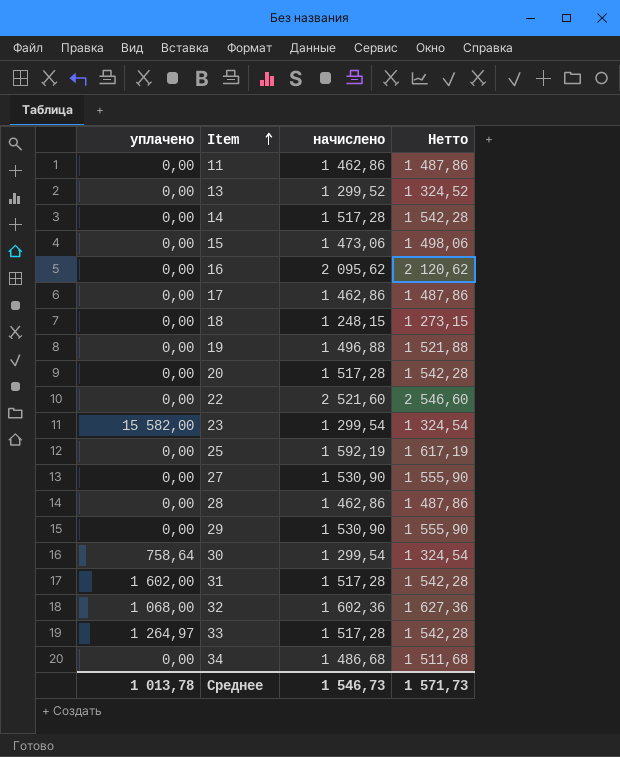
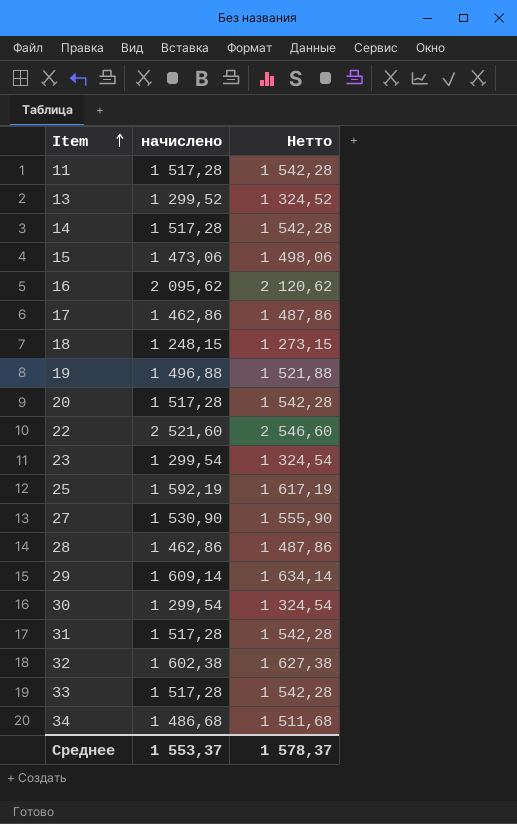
column уплачено | position: 1 -> none
11 | начислено: 1 462,86 -> 1 517,28
11 | Нетто: 1 487,86 -> 1 542,28
29 | начислено: 1 530,90 -> 1 609,14
29 | Нетто: 1 555,90 -> 1 634,14
32 | начислено: 1 602,36 -> 1 602,38
32 | Нетто: 1 627,36 -> 1 627,38
Среднее | начислено: 1 546,73 -> 1 553,37
Среднее | Нетто: 1 571,73 -> 1 578,37

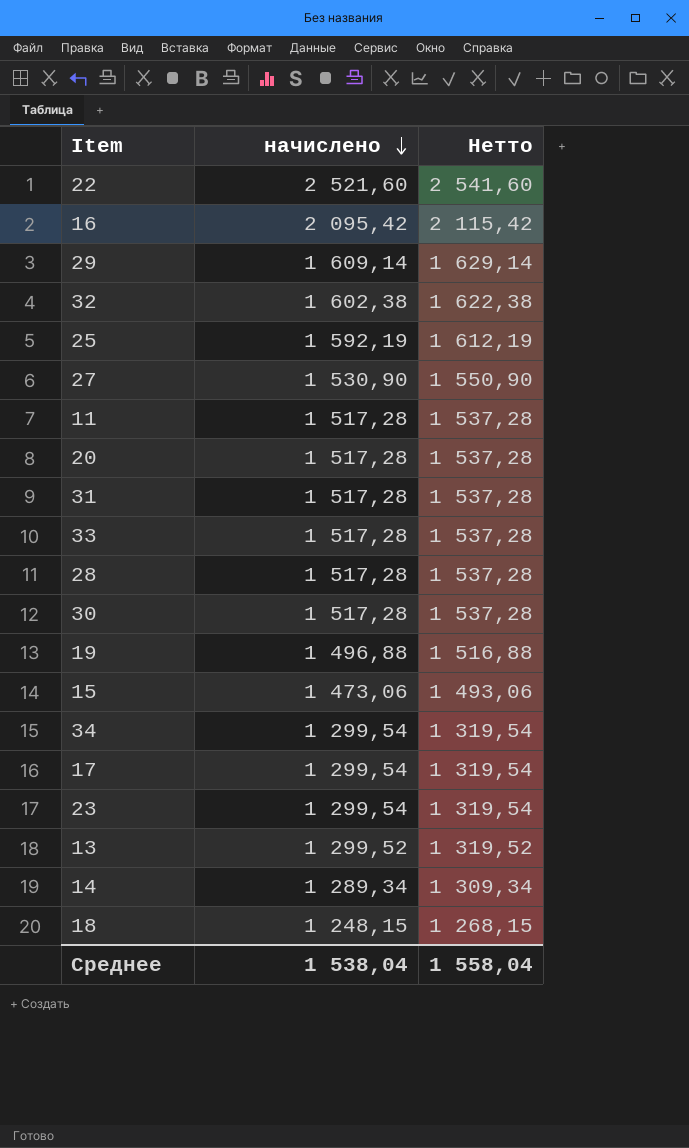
row order: Item ascending -> начислено descending
column Нетто | formula: [начислено] + 25 -> [начислено] + 20
16 | начислено: 2 095,62 -> 2 095,42
28 | начислено: 1 462,86 -> 1 517,28
30 | начислено: 1 299,54 -> 1 517,28
34 | начислено: 1 486,68 -> 1 299,54
17 | начислено: 1 462,86 -> 1 299,54
14 | начислено: 1 517,28 -> 1 289,34
Среднее | начислено: 1 553,37 -> 1 538,04
Среднее | Нетто: 1 578,37 -> 1 558,04

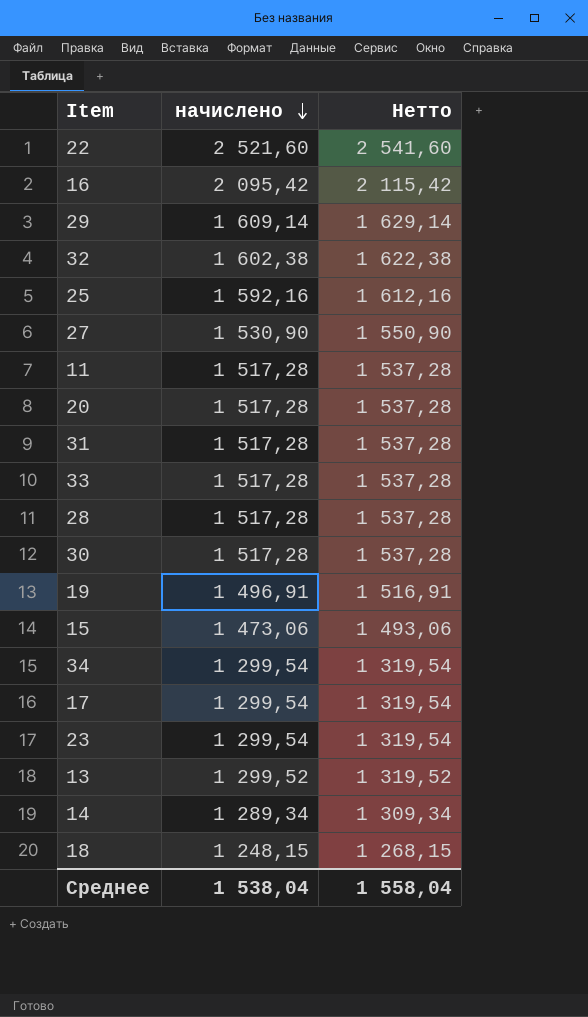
25 | начислено: 1 592,19 -> 1 592,16
25 | Нетто: 1 612,19 -> 1 612,16
19 | начислено: 1 496,88 -> 1 496,91
19 | Нетто: 1 516,88 -> 1 516,91

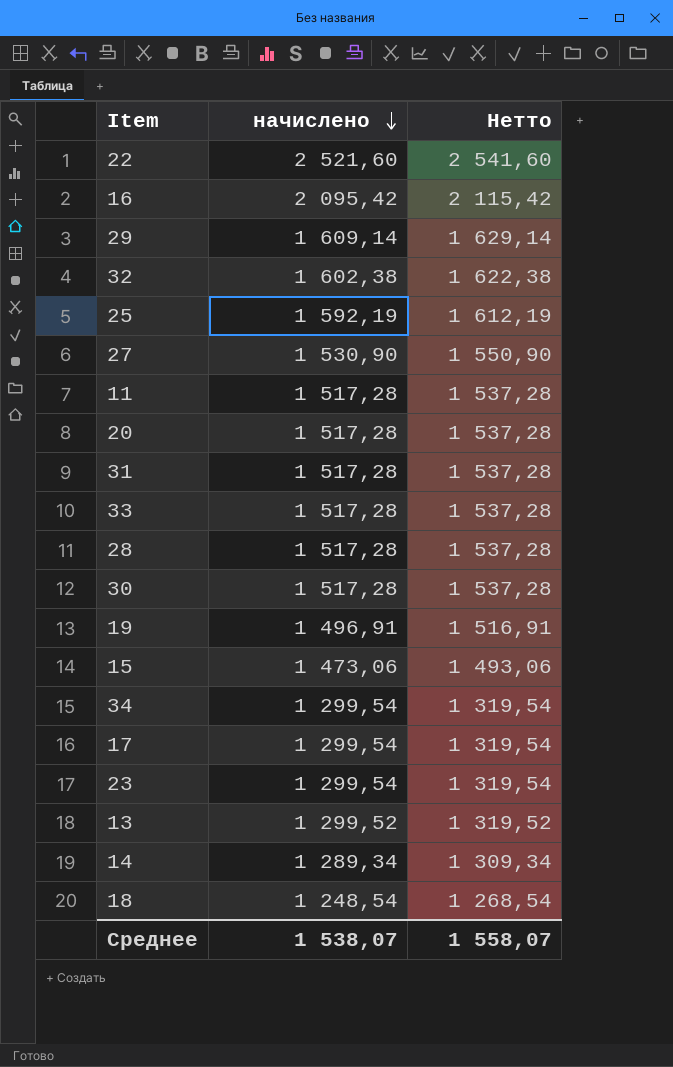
25 | начислено: 1 592,16 -> 1 592,19
25 | Нетто: 1 612,16 -> 1 612,19
18 | начислено: 1 248,15 -> 1 248,54
18 | Нетто: 1 268,15 -> 1 268,54
Среднее | начислено: 1 538,04 -> 1 538,07
Среднее | Нетто: 1 558,04 -> 1 558,07

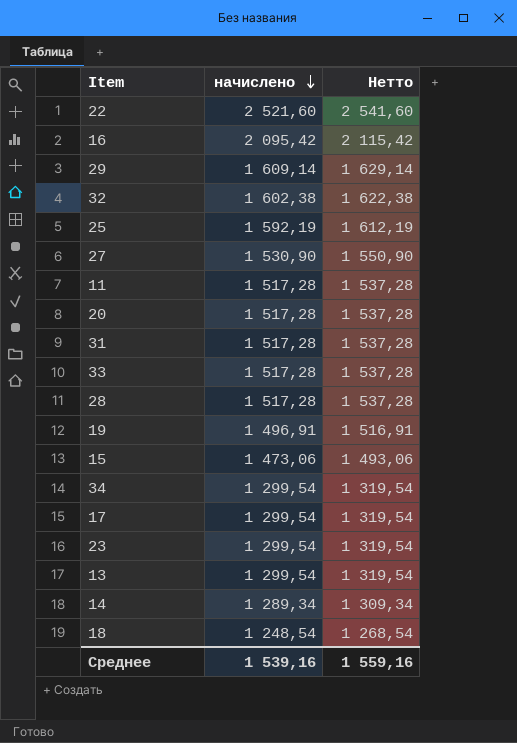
row 30: 1 517,28 | 1 537,28 -> none
13 | начислено: 1 299,52 -> 1 299,54
13 | Нетто: 1 319,52 -> 1 319,54
Среднее | начислено: 1 538,07 -> 1 539,16
Среднее | Нетто: 1 558,07 -> 1 559,16

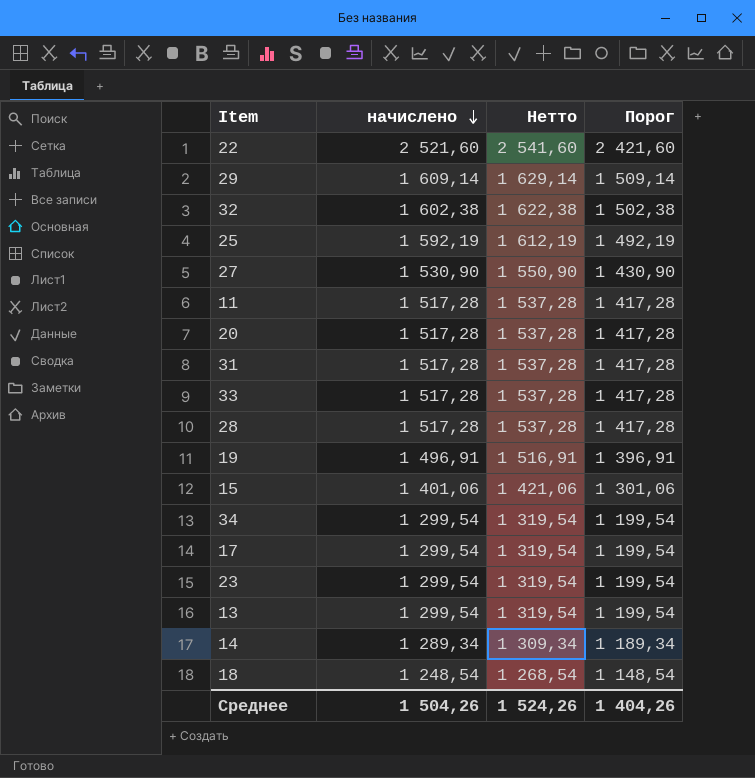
column Порог | formula: none -> [начислено] - 100
row 16: 2 095,42 | 2 115,42 -> none
15 | начислено: 1 473,06 -> 1 401,06
15 | Нетто: 1 493,06 -> 1 421,06
Среднее | начислено: 1 539,16 -> 1 504,26
Среднее | Нетто: 1 559,16 -> 1 524,26

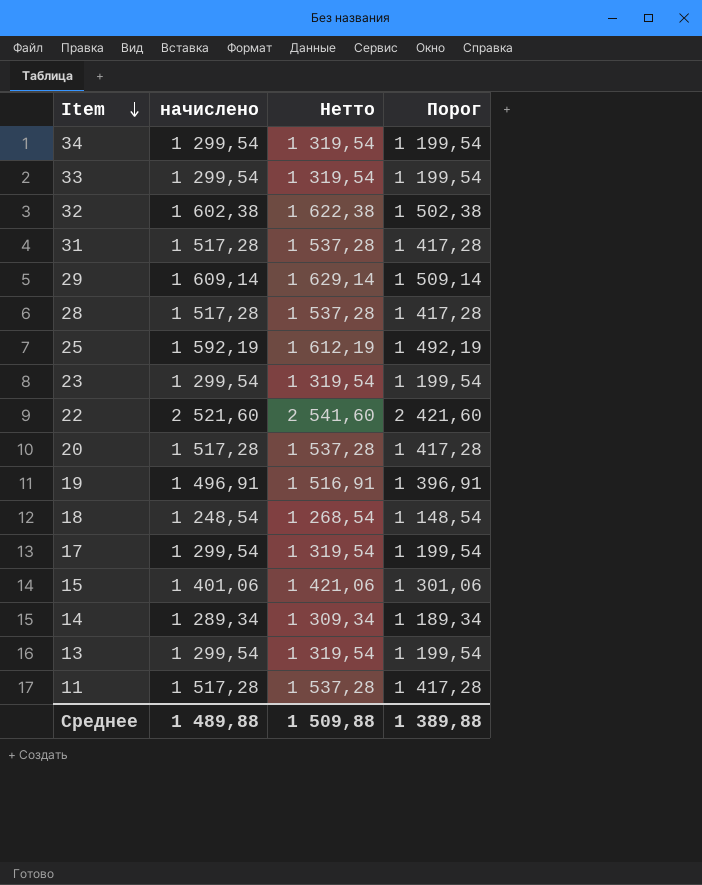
row order: начислено descending -> Item descending
row 27: 1 530,90 | 1 550,90 | 1 430,90 -> none
33 | начислено: 1 517,28 -> 1 299,54
33 | Нетто: 1 537,28 -> 1 319,54
33 | Порог: 1 417,28 -> 1 199,54
Среднее | начислено: 1 504,26 -> 1 489,88
Среднее | Нетто: 1 524,26 -> 1 509,88
Среднее | Порог: 1 404,26 -> 1 389,88

